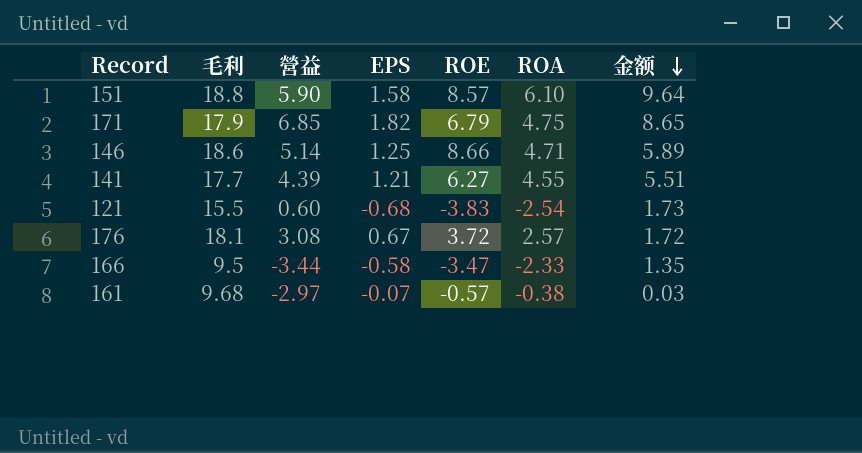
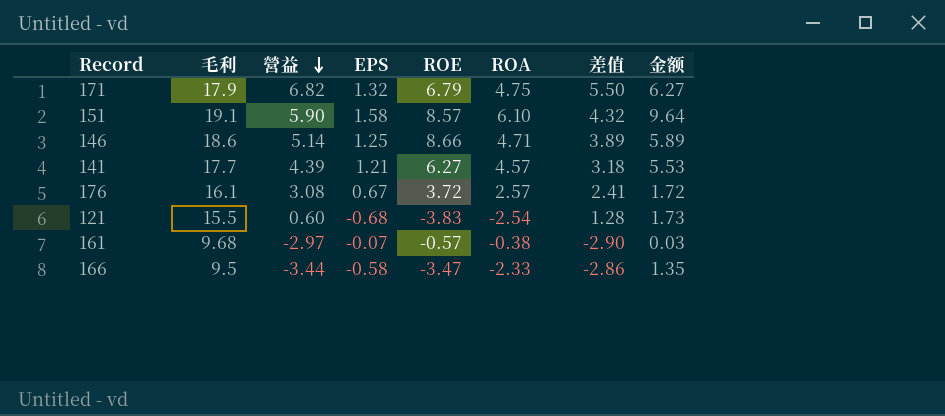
row order: 金额 descending -> 營益 descending
column 差值 | formula: none -> [營益] - [EPS]
171 | 營益: 6.85 -> 6.82
171 | EPS: 1.82 -> 1.32
171 | 金额: 8.65 -> 6.27
151 | 毛利: 18.8 -> 19.1
141 | ROA: 4.55 -> 4.57
141 | 金额: 5.51 -> 5.53
176 | 毛利: 18.1 -> 16.1

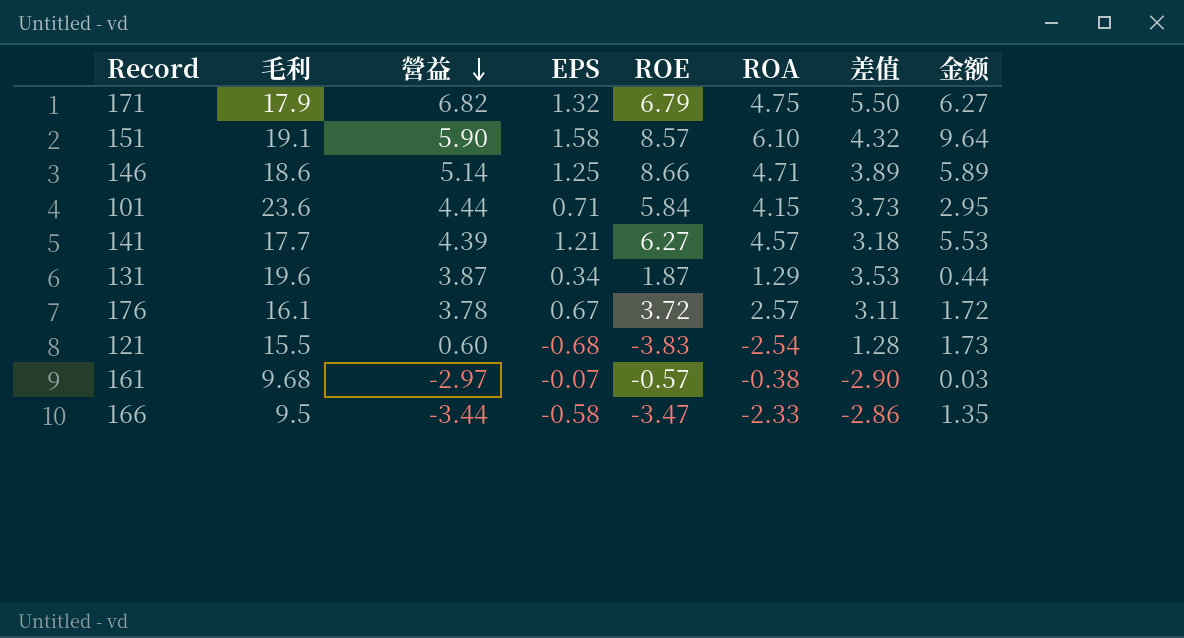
row 101: none -> 23.6 | 4.44 | 0.71 | 5.84 | 4.15 | 3.73 | 2.95
row 131: none -> 19.6 | 3.87 | 0.34 | 1.87 | 1.29 | 3.53 | 0.44
176 | 營益: 3.08 -> 3.78
176 | 差值: 2.41 -> 3.11

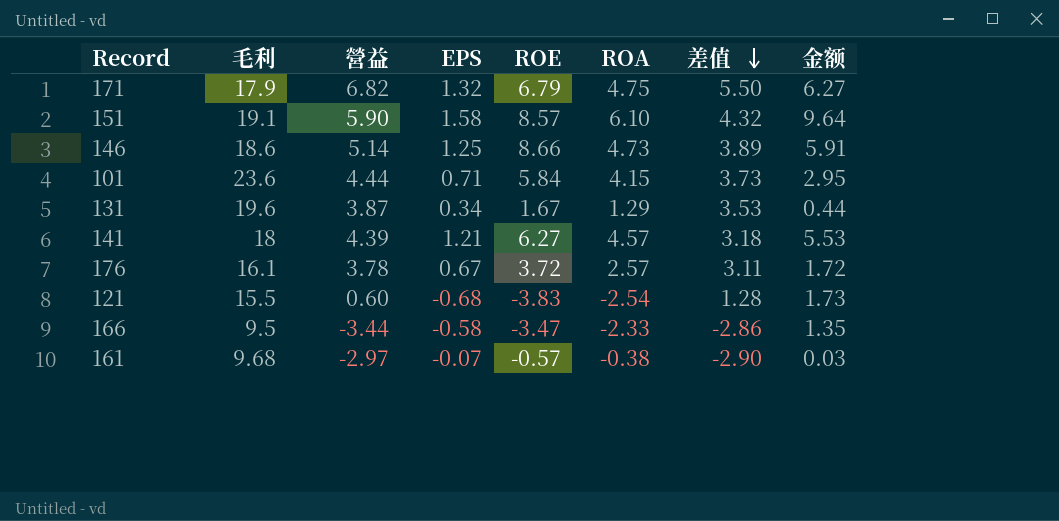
row order: 營益 descending -> 差值 descending
146 | ROA: 4.71 -> 4.73
146 | 金额: 5.89 -> 5.91
131 | ROE: 1.87 -> 1.67
141 | 毛利: 17.7 -> 18

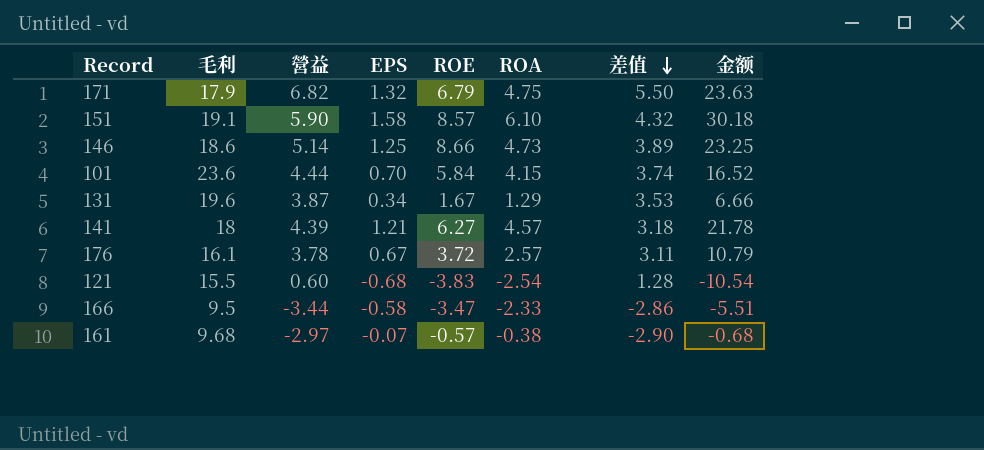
column 金额 | formula: [EPS] * [ROA] -> [毛利] * [EPS]
101 | EPS: 0.71 -> 0.70
101 | 差值: 3.73 -> 3.74

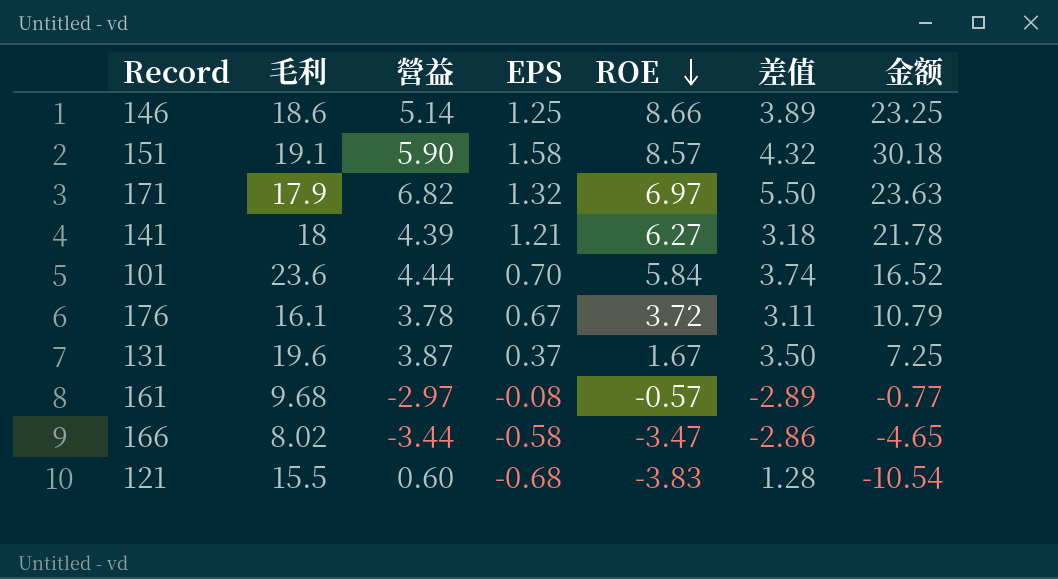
row order: 差值 descending -> ROE descending
column ROA | position: 6 -> none
171 | ROE: 6.79 -> 6.97
131 | EPS: 0.34 -> 0.37
131 | 差值: 3.53 -> 3.50
131 | 金额: 6.66 -> 7.25
161 | EPS: -0.07 -> -0.08
161 | 差值: -2.90 -> -2.89
161 | 金额: -0.68 -> -0.77
166 | 毛利: 9.5 -> 8.02
166 | 金额: -5.51 -> -4.65

